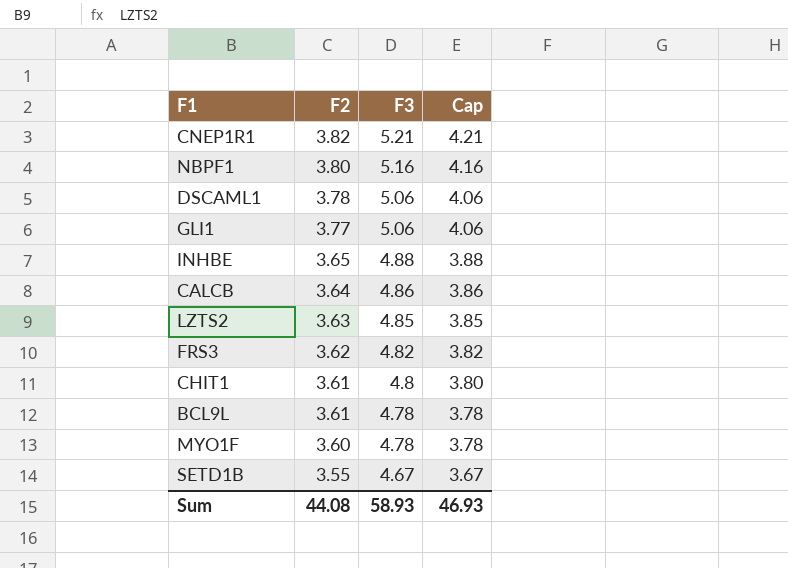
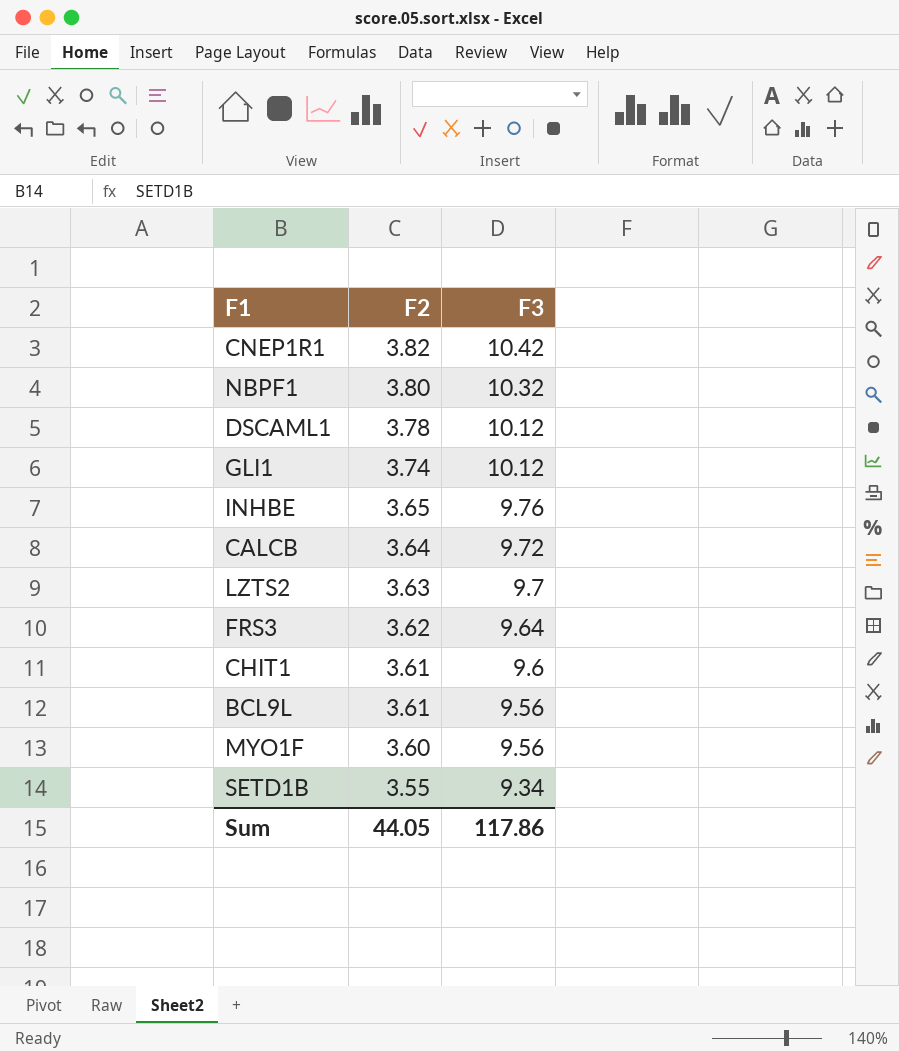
column Cap | formula: [F3] - 1 -> none
CNEP1R1 | F3: 5.21 -> 10.42
NBPF1 | F3: 5.16 -> 10.32
DSCAML1 | F3: 5.06 -> 10.12
GLI1 | F2: 3.77 -> 3.74
GLI1 | F3: 5.06 -> 10.12
INHBE | F3: 4.88 -> 9.76
CALCB | F3: 4.86 -> 9.72
LZTS2 | F3: 4.85 -> 9.7
FRS3 | F3: 4.82 -> 9.64
CHIT1 | F3: 4.8 -> 9.6
BCL9L | F3: 4.78 -> 9.56
MYO1F | F3: 4.78 -> 9.56
SETD1B | F3: 4.67 -> 9.34
Sum | F2: 44.08 -> 44.05
Sum | F3: 58.93 -> 117.86

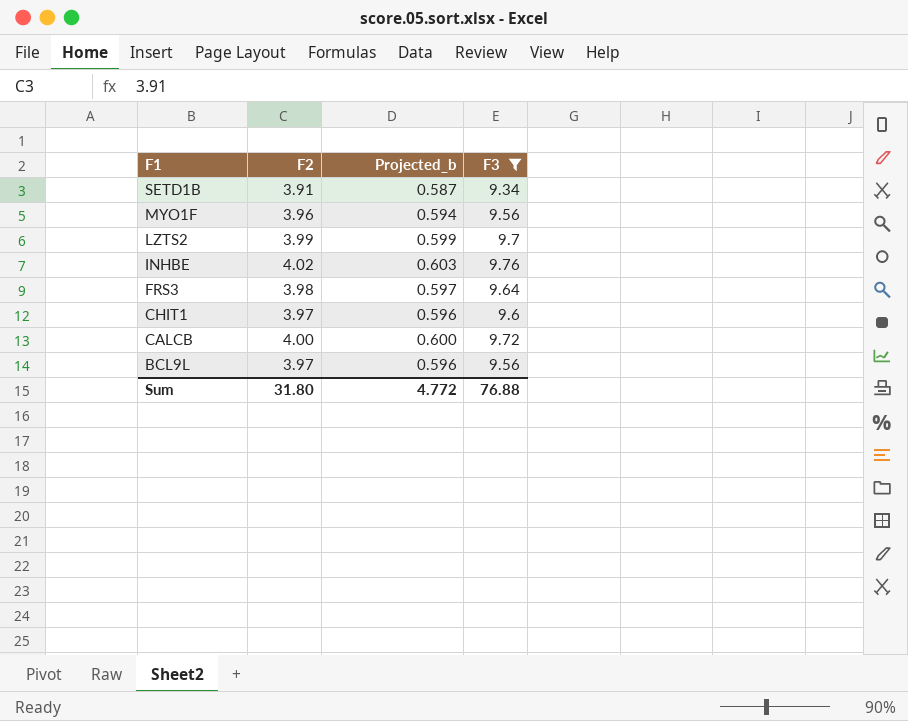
filter: none -> F3 <= 9.76
row order: F2 descending -> F1 descending
column Projected_b | formula: none -> [F2] * 0.15
SETD1B | F2: 3.55 -> 3.91
MYO1F | F2: 3.60 -> 3.96
LZTS2 | F2: 3.63 -> 3.99
INHBE | F2: 3.65 -> 4.02
FRS3 | F2: 3.62 -> 3.98
CHIT1 | F2: 3.61 -> 3.97
CALCB | F2: 3.64 -> 4.00
BCL9L | F2: 3.61 -> 3.97
Sum | F2: 44.05 -> 31.80
Sum | F3: 117.86 -> 76.88

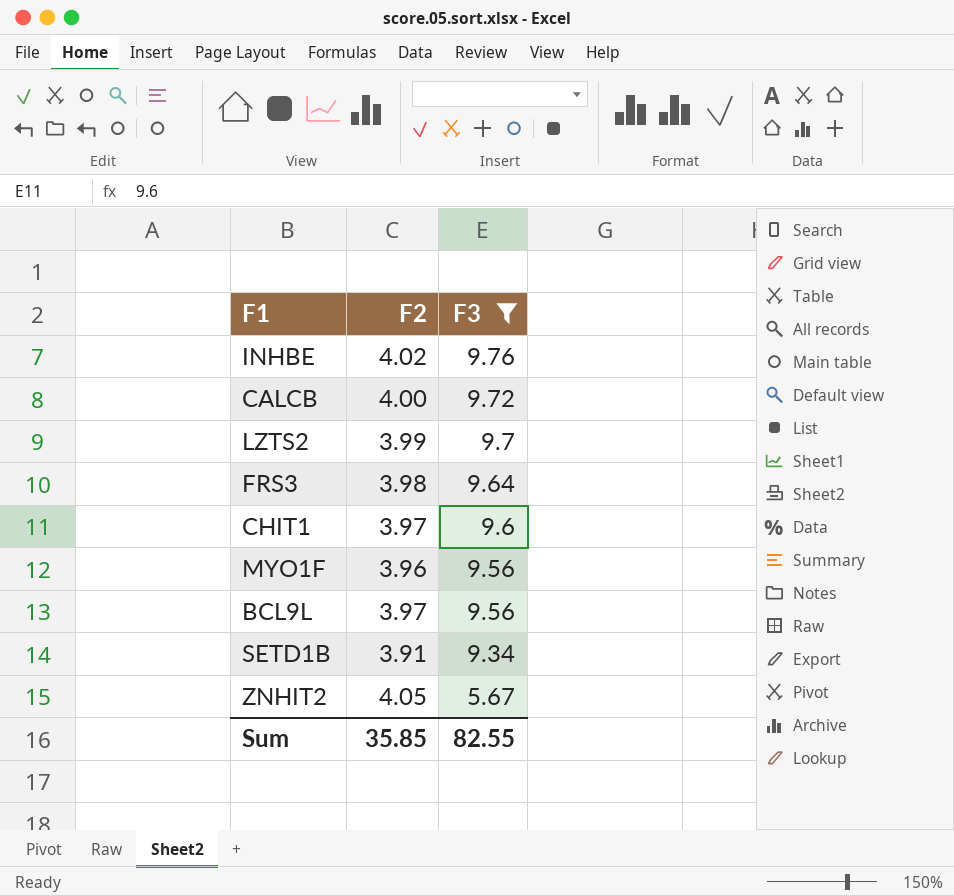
row order: F1 descending -> F3 descending
column Projected_b | formula: [F2] * 0.15 -> none
row ZNHIT2: none -> 4.05 | 5.67
Sum | F2: 31.80 -> 35.85
Sum | F3: 76.88 -> 82.55

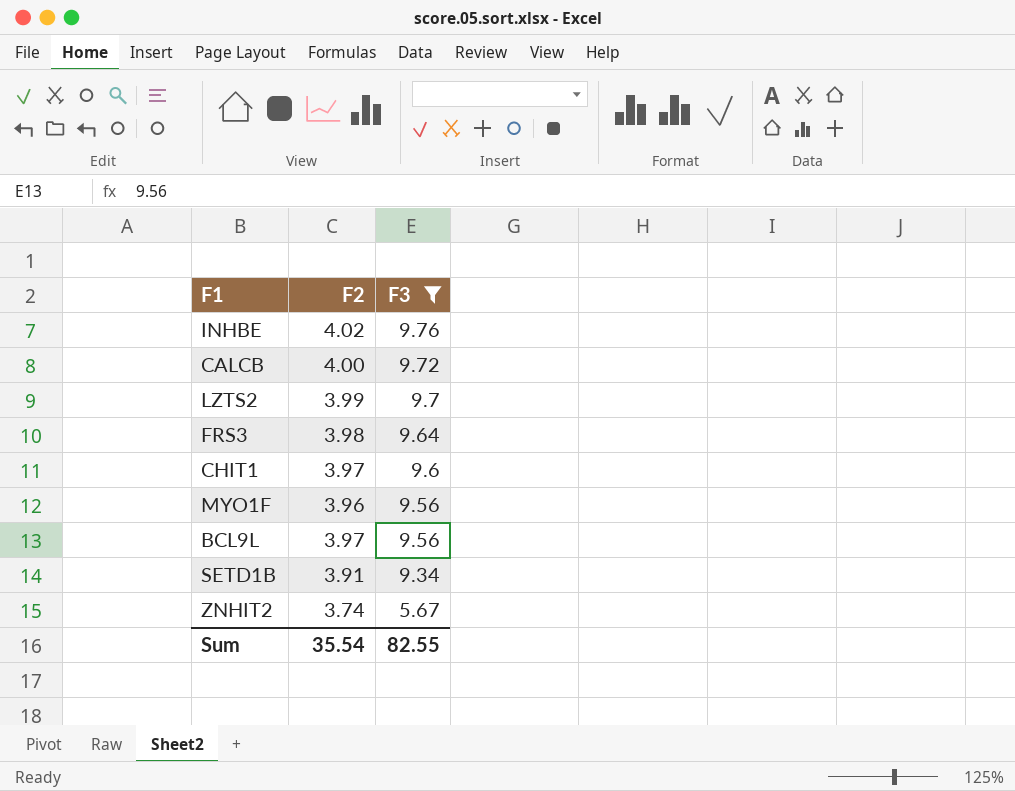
ZNHIT2 | F2: 4.05 -> 3.74
Sum | F2: 35.85 -> 35.54

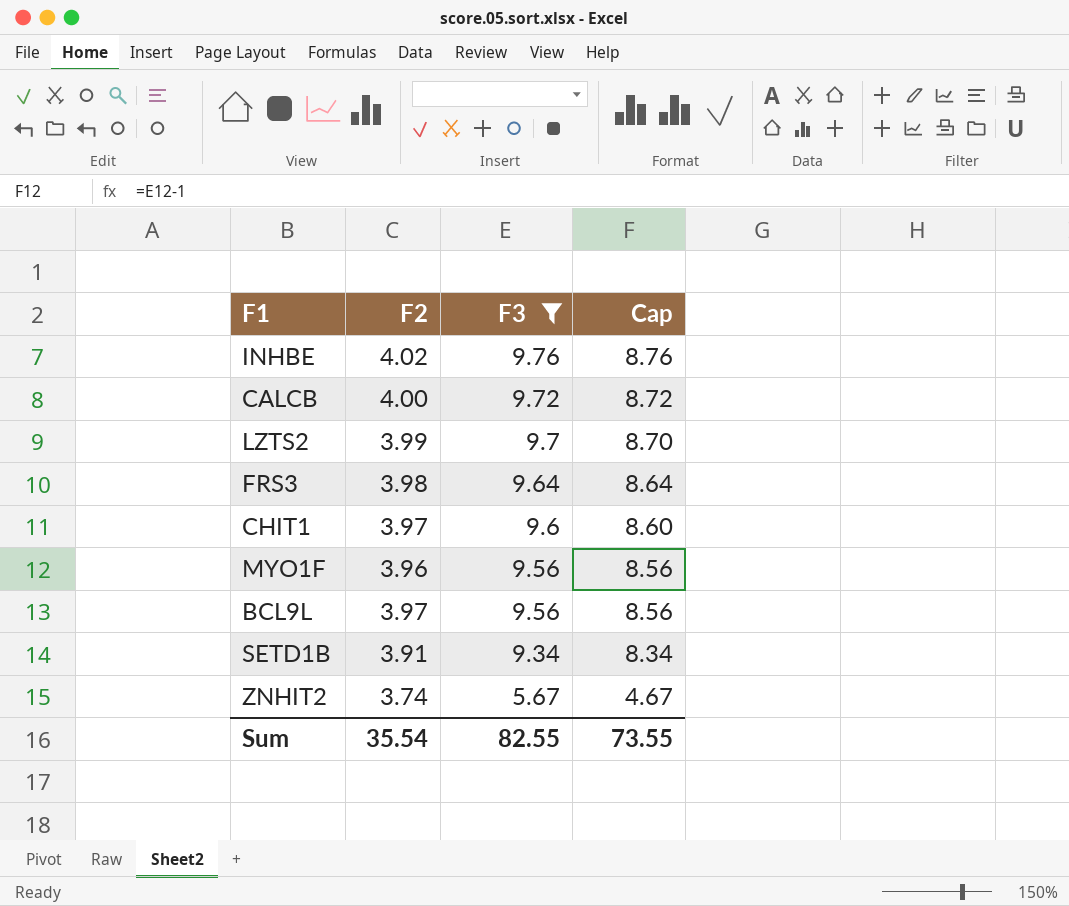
column Cap | formula: none -> [F3] - 1

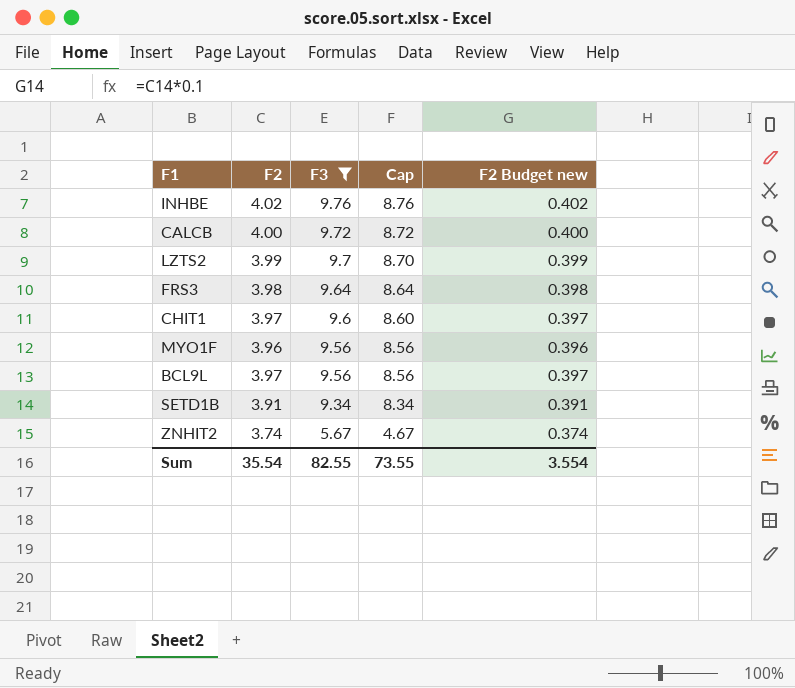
column F2 Budget new | formula: none -> [F2] * 0.1

